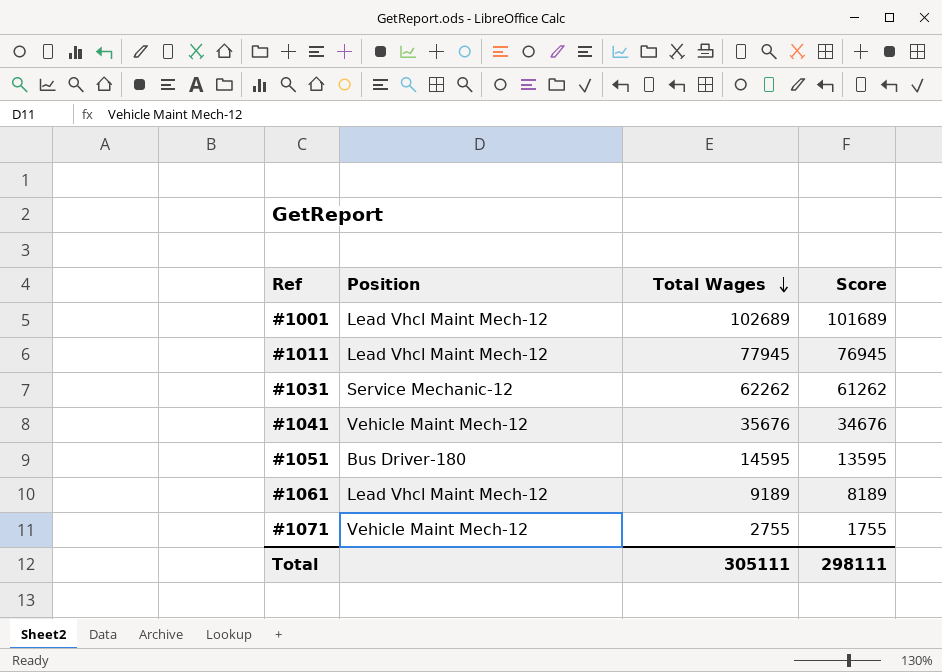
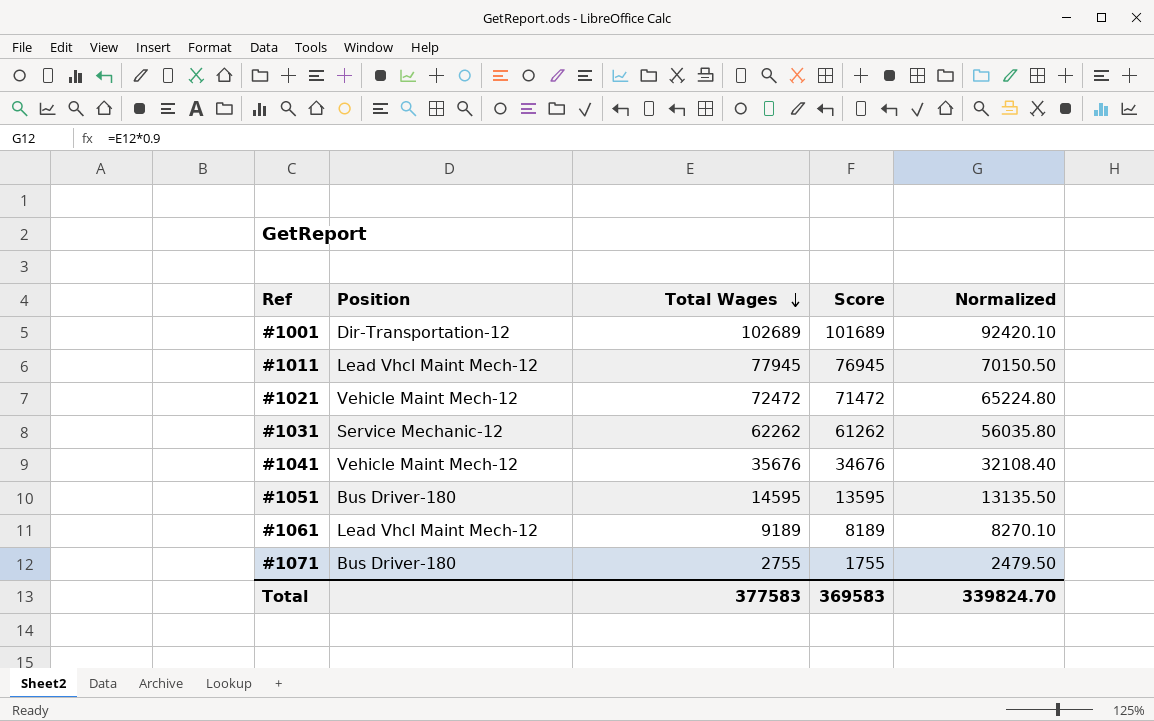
column Normalized | formula: none -> [Total Wages] * 0.9
#1001 | Position: Lead Vhcl Maint Mech-12 -> Dir-Transportation-12
row #1021: none -> Vehicle Maint Mech-12 | 72472 | 71472 | 65224.80
#1071 | Position: Vehicle Maint Mech-12 -> Bus Driver-180
Total | Total Wages: 305111 -> 377583
Total | Score: 298111 -> 369583

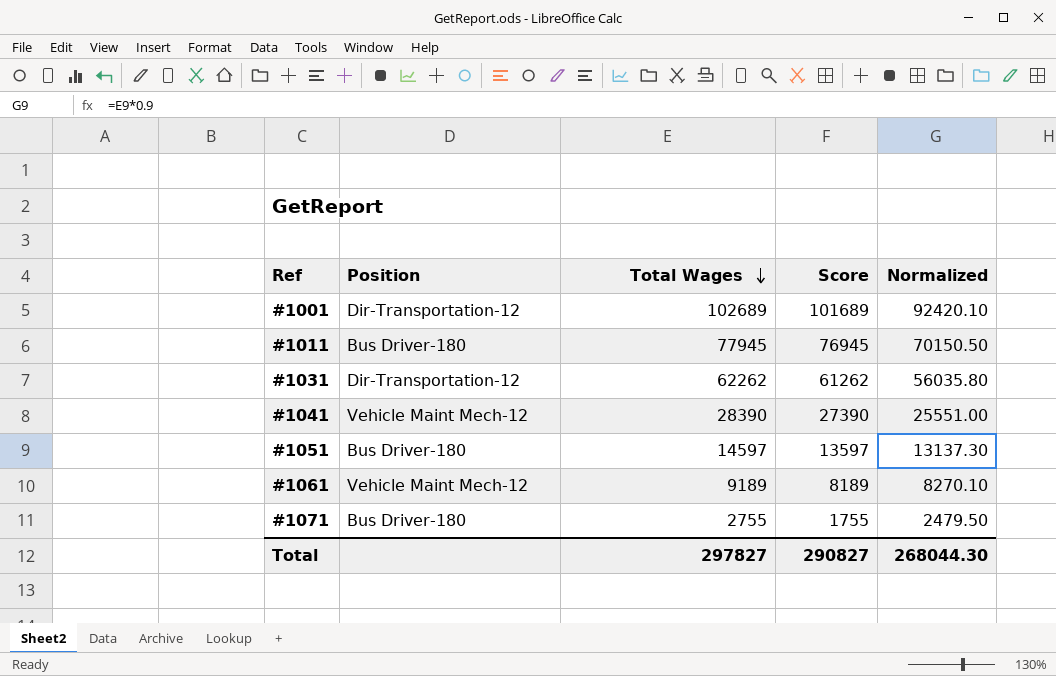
row #1021: Vehicle Maint Mech-12 | 72472 | 71472 | 65224.80 -> none
#1011 | Position: Lead Vhcl Maint Mech-12 -> Bus Driver-180
#1031 | Position: Service Mechanic-12 -> Dir-Transportation-12
#1041 | Total Wages: 35676 -> 28390
#1041 | Score: 34676 -> 27390
#1041 | Normalized: 32108.40 -> 25551.00
#1051 | Total Wages: 14595 -> 14597
#1051 | Score: 13595 -> 13597
#1051 | Normalized: 13135.50 -> 13137.30
#1061 | Position: Lead Vhcl Maint Mech-12 -> Vehicle Maint Mech-12
Total | Total Wages: 377583 -> 297827
Total | Score: 369583 -> 290827
Total | Normalized: 339824.70 -> 268044.30

